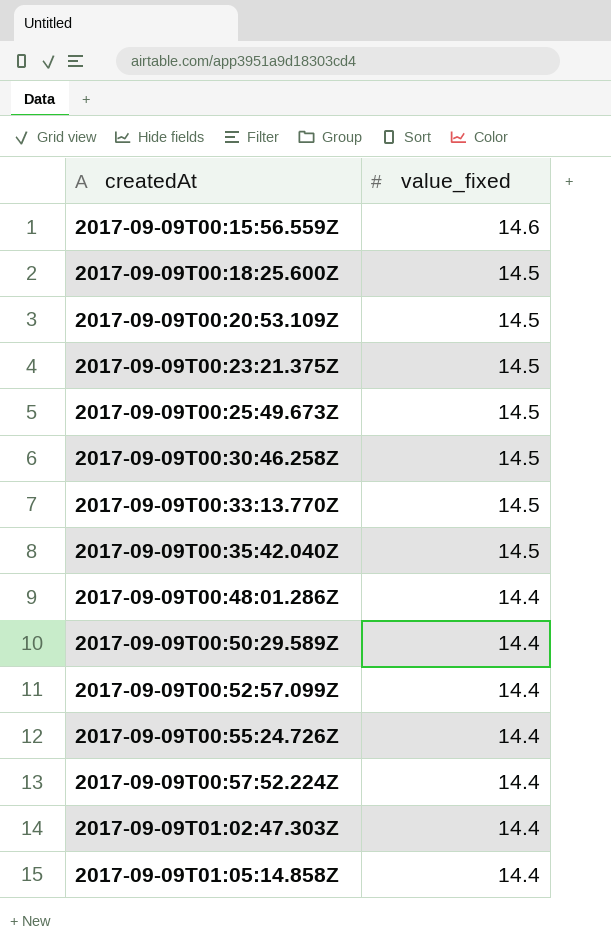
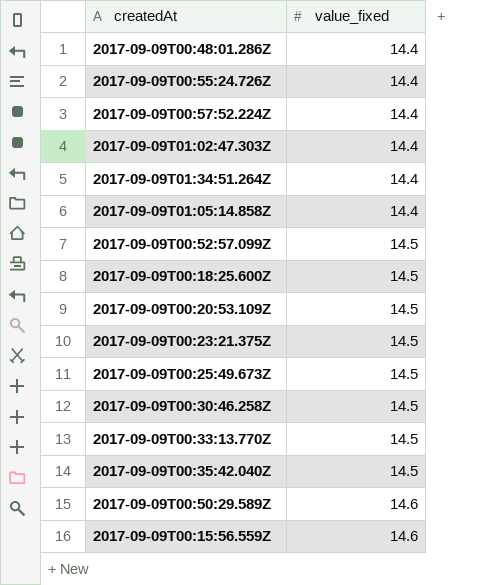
row order: createdAt ascending -> value_fixed ascending
row 2017-09-09T01:34:51.264Z: none -> 14.4
2017-09-09T00:52:57.099Z | value_fixed: 14.4 -> 14.5
2017-09-09T00:50:29.589Z | value_fixed: 14.4 -> 14.6

